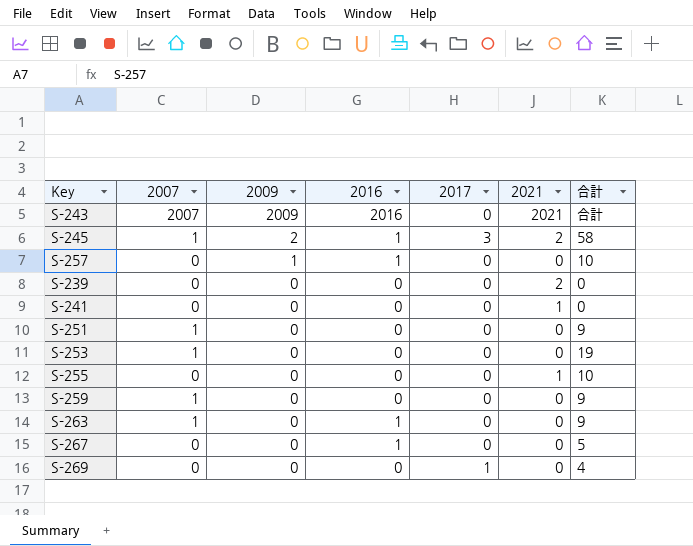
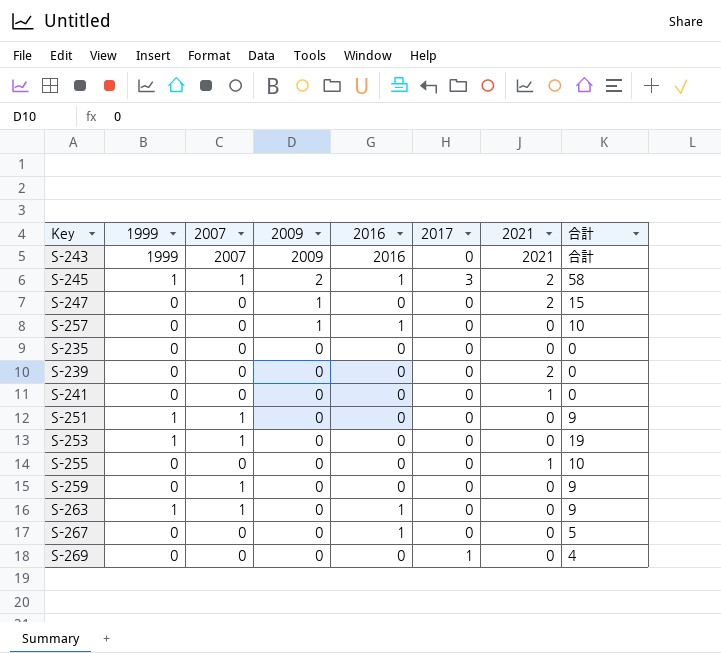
column 1999 | position: none -> 2
row S-247: none -> 0 | 0 | 1 | 0 | 0 | 2 | 15
row S-235: none -> 0 | 0 | 0 | 0 | 0 | 0 | 0

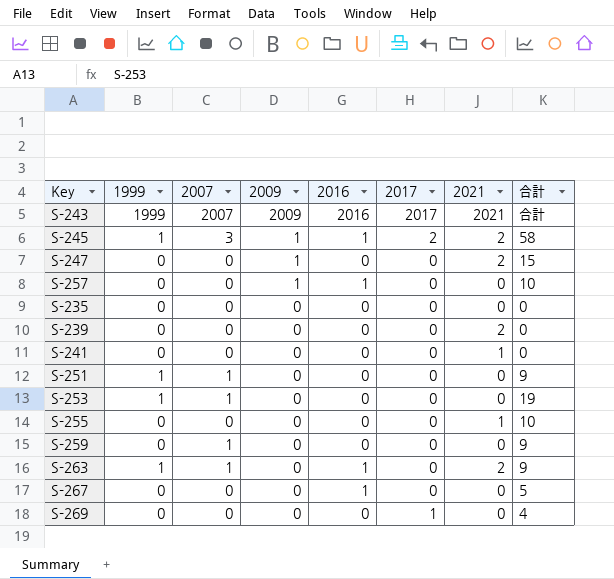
S-243 | 2017: 0 -> 2017
S-245 | 2007: 1 -> 3
S-245 | 2009: 2 -> 1
S-245 | 2017: 3 -> 2
S-263 | 2021: 0 -> 2

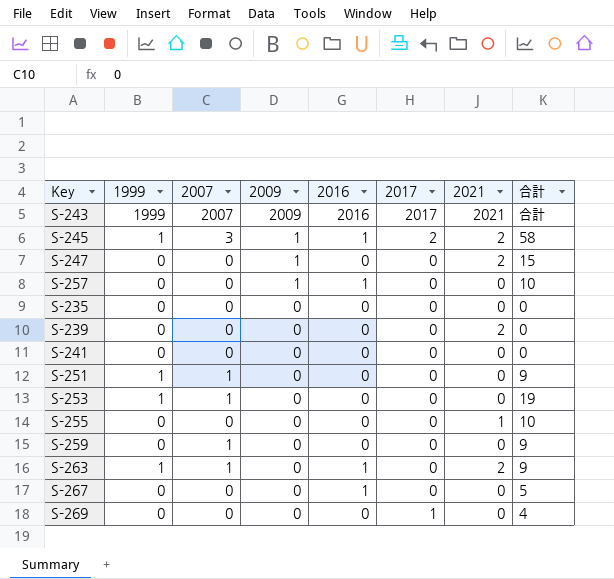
S-241 | 2021: 1 -> 0

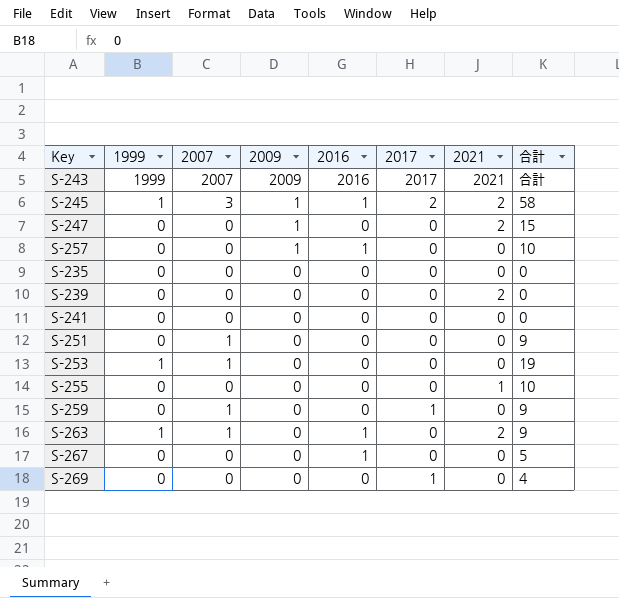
S-251 | 1999: 1 -> 0
S-259 | 2017: 0 -> 1

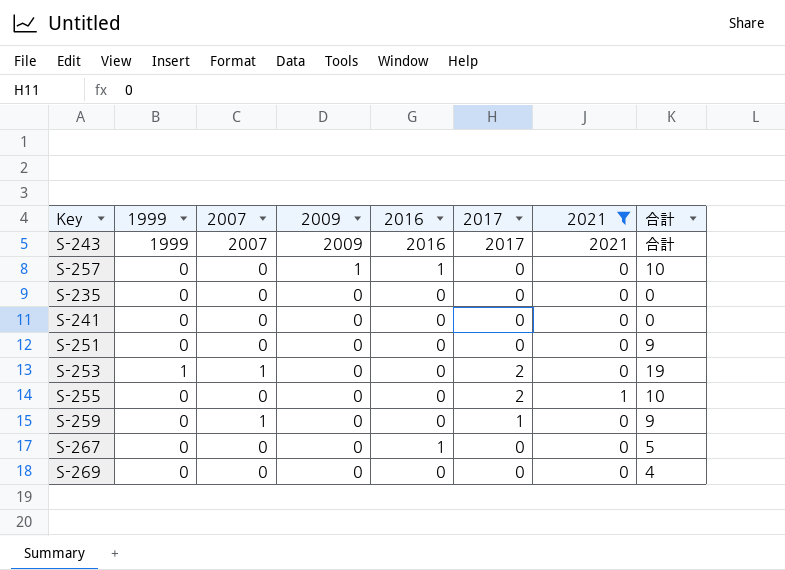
filter: none -> 2021 != 2
S-251 | 2007: 1 -> 0
S-253 | 2017: 0 -> 2
S-255 | 2017: 0 -> 2
S-269 | 2017: 1 -> 0

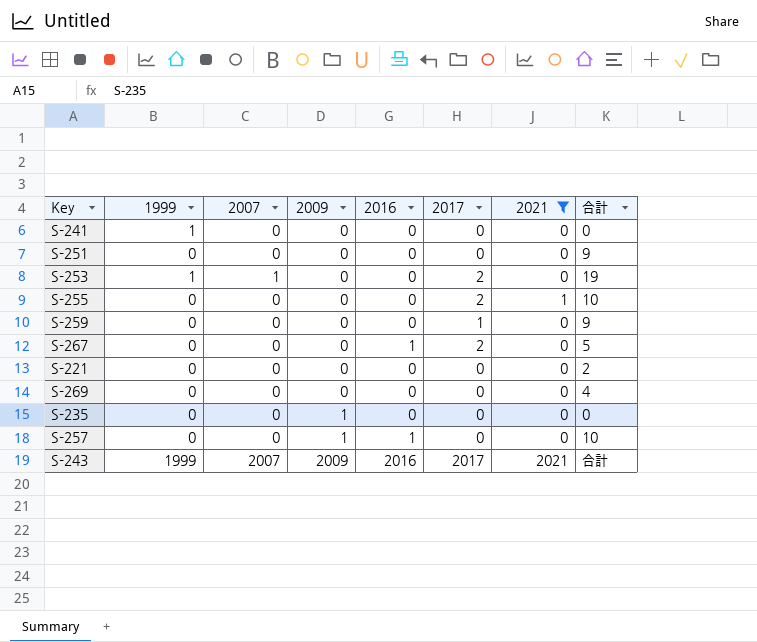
row order: 2009 descending -> 2009 ascending
S-241 | 1999: 0 -> 1
S-259 | 2007: 1 -> 0
S-267 | 2017: 0 -> 2
row S-221: none -> 0 | 0 | 0 | 0 | 0 | 0 | 2
S-235 | 2009: 0 -> 1

